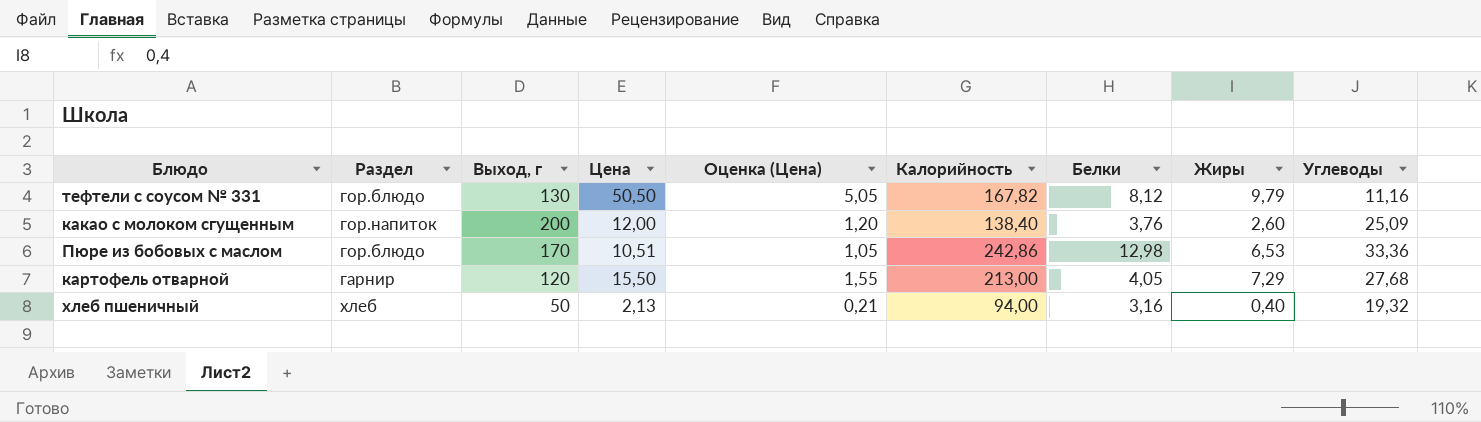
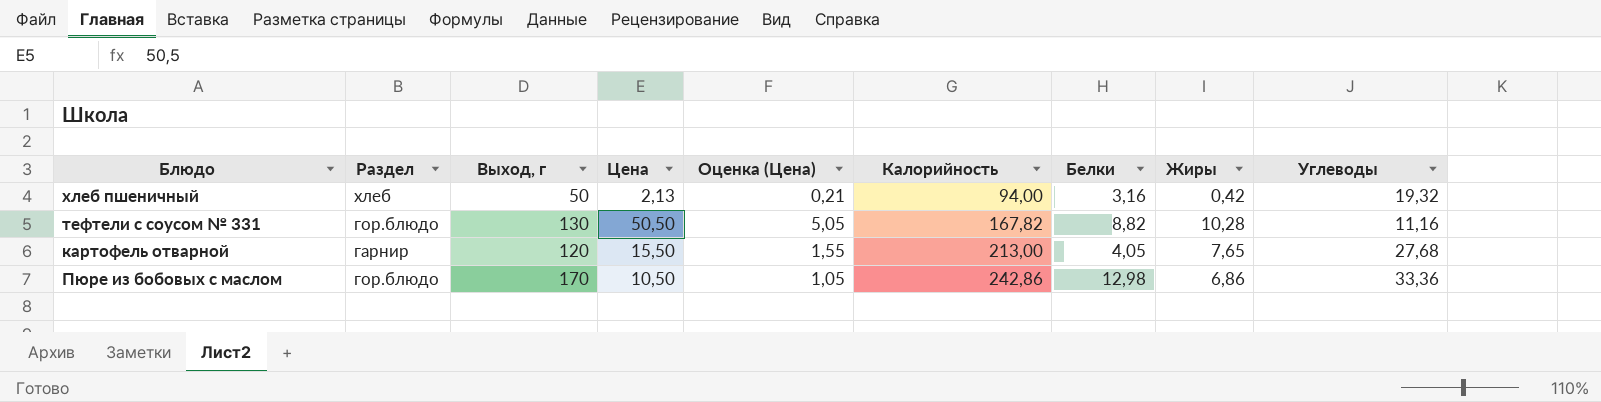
row order: none -> Калорийность ascending
row какао с молоком сгущенным: гор.напиток | 200 | 12,00 | 1,20 | 138,40 | 3,76 | 2,60 | 25,09 -> none
хлеб пшеничный | Жиры: 0,40 -> 0,42
тефтели с соусом № 331 | Белки: 8,12 -> 8,82
тефтели с соусом № 331 | Жиры: 9,79 -> 10,28
картофель отварной | Жиры: 7,29 -> 7,65
Пюре из бобовых с маслом | Цена: 10,51 -> 10,50
Пюре из бобовых с маслом | Жиры: 6,53 -> 6,86

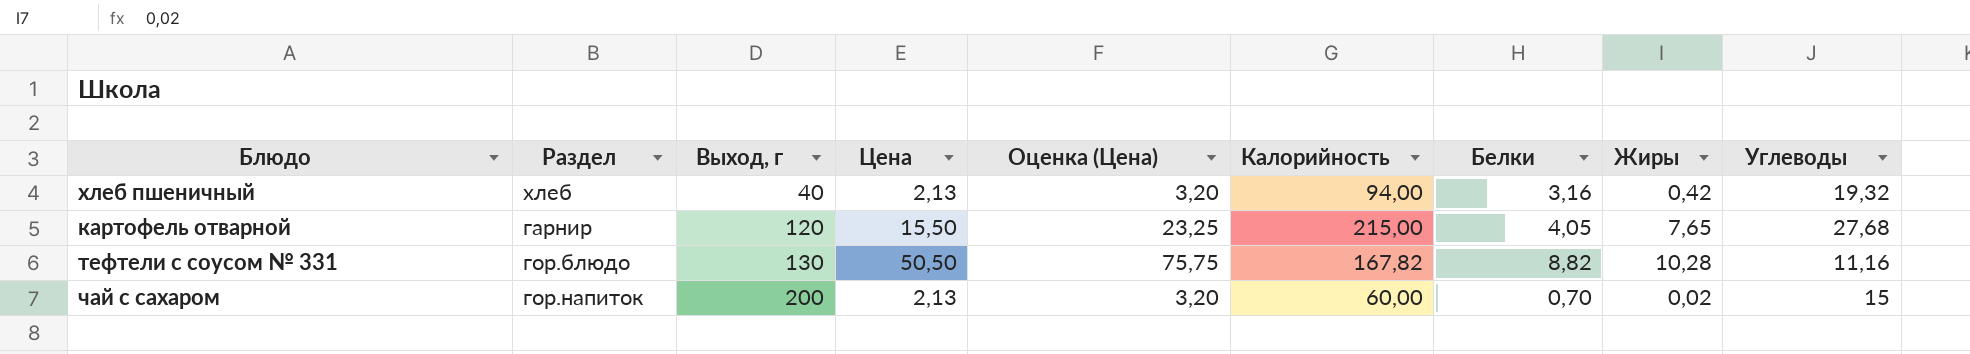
row order: Калорийность ascending -> Выход, г ascending
column Оценка (Цена) | formula: [Цена] * 0,1 -> [Цена] * 1,5
row Пюре из бобовых с маслом: гор.блюдо | 170 | 10,50 | 1,05 | 242,86 | 12,98 | 6,86 | 33,36 -> none
хлеб пшеничный | Выход, г: 50 -> 40
картофель отварной | Калорийность: 213,00 -> 215,00
row чай с сахаром: none -> гор.напиток | 200 | 2,13 | 3,20 | 60,00 | 0,70 | 0,02 | 15

